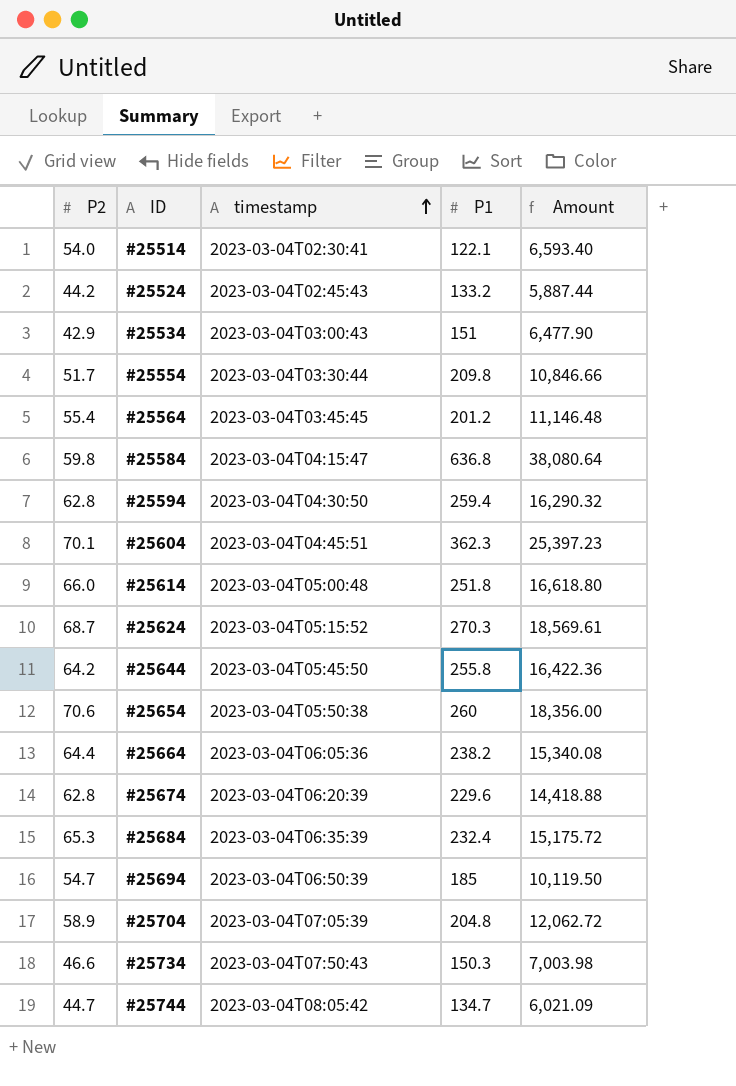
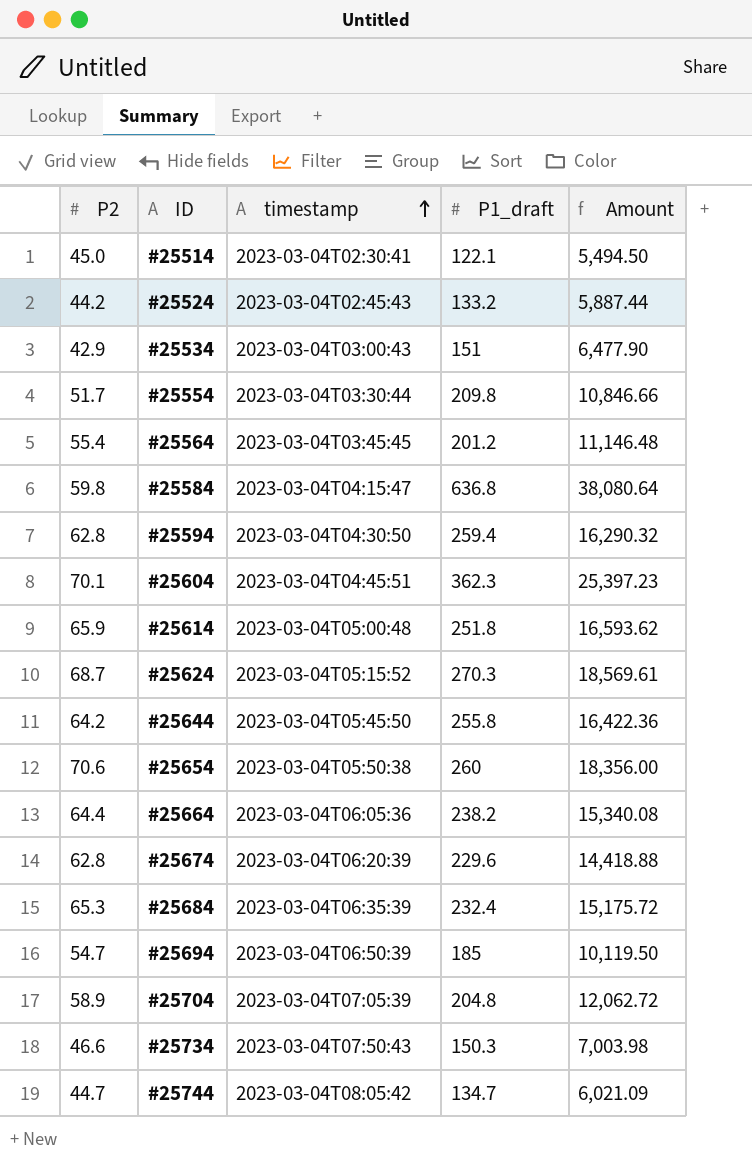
column name: P1 -> P1_draft
#25514 | P2: 54.0 -> 45.0
#25514 | Amount: 6,593.40 -> 5,494.50
#25614 | P2: 66.0 -> 65.9
#25614 | Amount: 16,618.80 -> 16,593.62

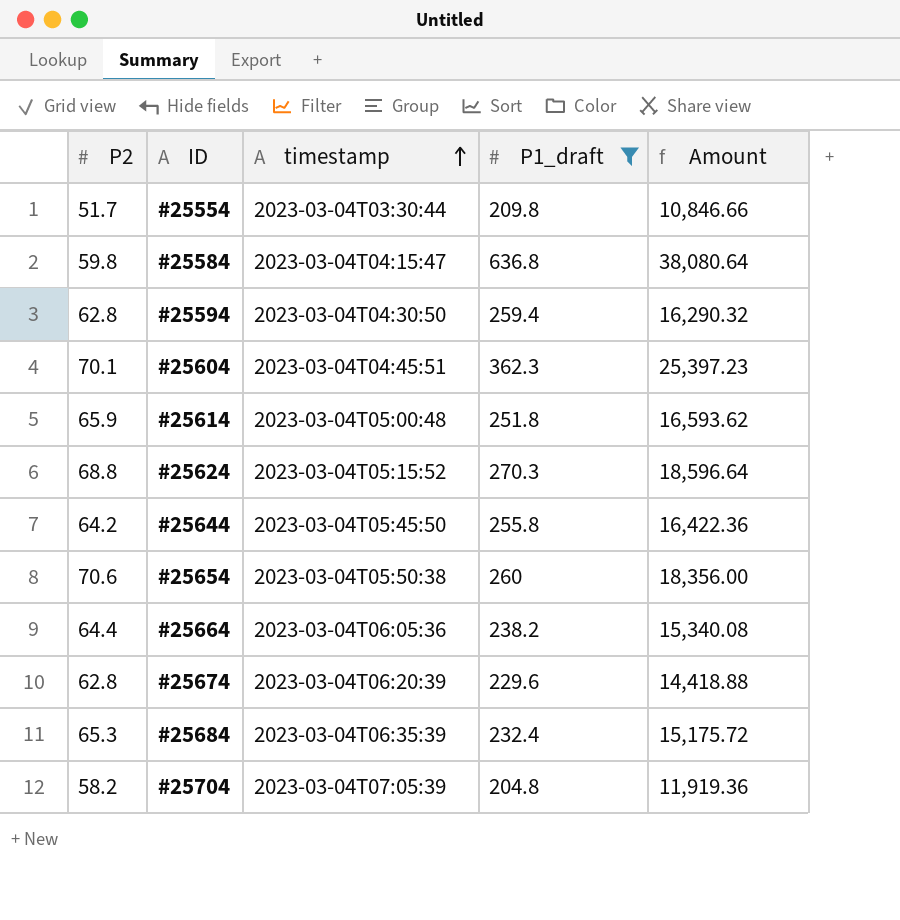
filter: none -> P1_draft >= 204.8
#25624 | P2: 68.7 -> 68.8
#25624 | Amount: 18,569.61 -> 18,596.64
#25704 | P2: 58.9 -> 58.2
#25704 | Amount: 12,062.72 -> 11,919.36

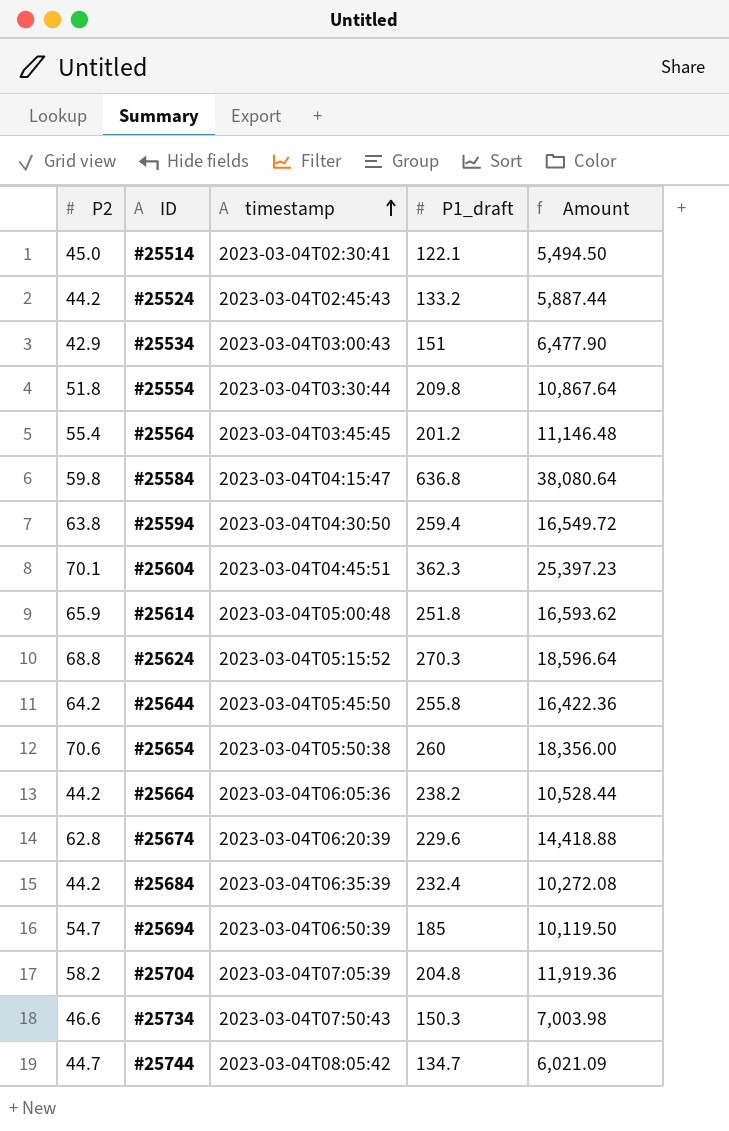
filter: P1_draft >= 204.8 -> none
#25554 | P2: 51.7 -> 51.8
#25554 | Amount: 10,846.66 -> 10,867.64
#25594 | P2: 62.8 -> 63.8
#25594 | Amount: 16,290.32 -> 16,549.72
#25664 | P2: 64.4 -> 44.2
#25664 | Amount: 15,340.08 -> 10,528.44
#25684 | P2: 65.3 -> 44.2
#25684 | Amount: 15,175.72 -> 10,272.08

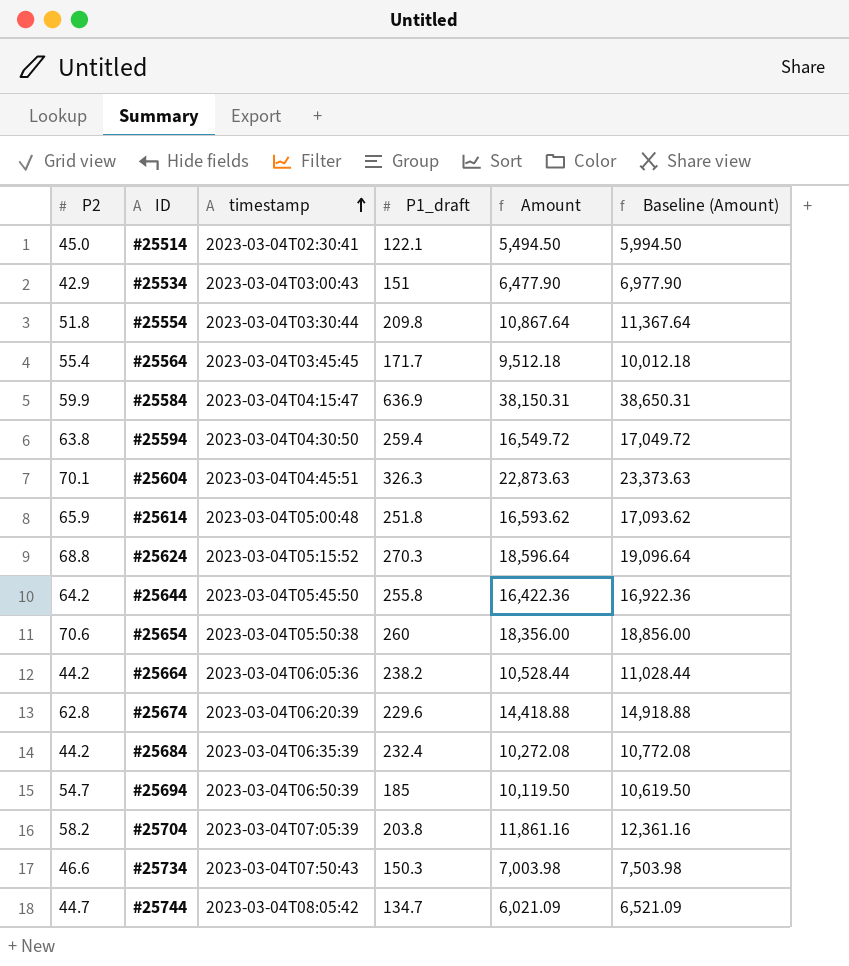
column Baseline (Amount) | formula: none -> [Amount] + 500
row #25524: 44.2 | 2023-03-04T02:45:43 | 133.2 | 5,887.44 -> none
#25564 | P1_draft: 201.2 -> 171.7
#25564 | Amount: 11,146.48 -> 9,512.18
#25584 | P2: 59.8 -> 59.9
#25584 | P1_draft: 636.8 -> 636.9
#25584 | Amount: 38,080.64 -> 38,150.31
#25604 | P1_draft: 362.3 -> 326.3
#25604 | Amount: 25,397.23 -> 22,873.63
#25704 | P1_draft: 204.8 -> 203.8
#25704 | Amount: 11,919.36 -> 11,861.16

